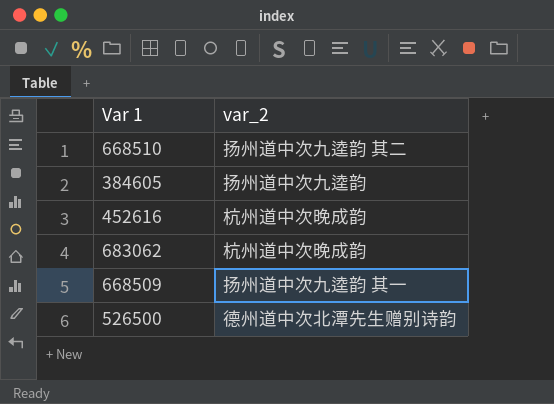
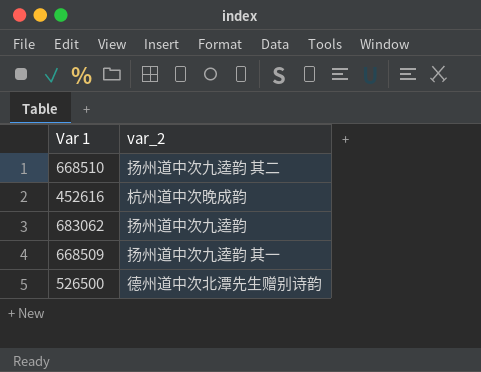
row 384605: 扬州道中次九逵韵 -> none
683062 | var_2: 杭州道中次晚成韵 -> 扬州道中次九逵韵

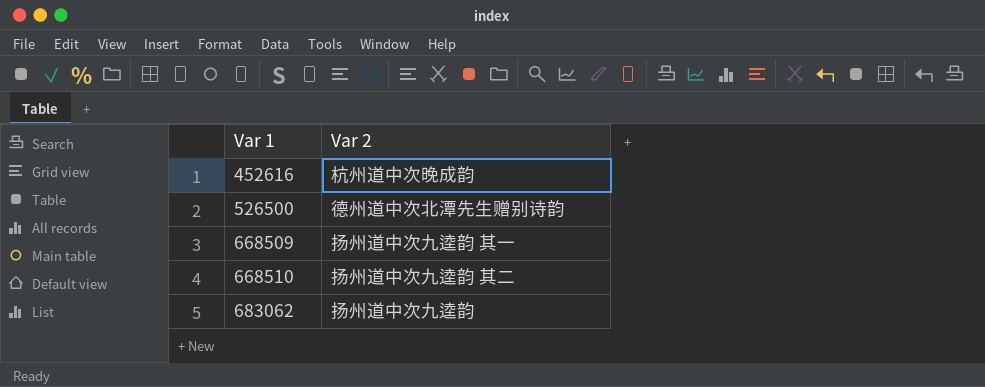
row order: none -> Var 1 ascending
column name: var_2 -> Var 2

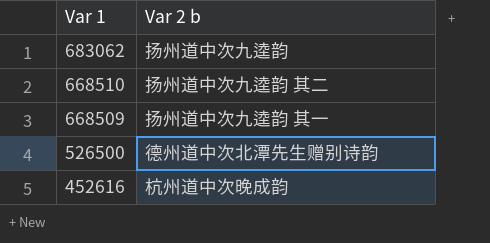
row order: Var 1 ascending -> Var 1 descending
column name: Var 2 -> Var 2 b

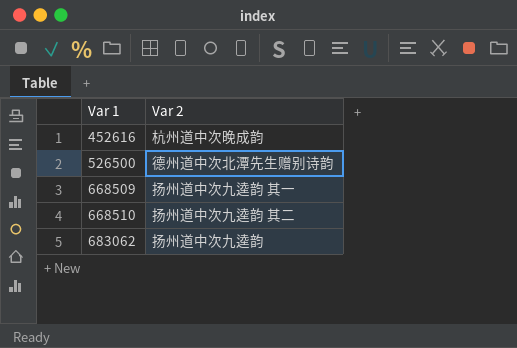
row order: Var 1 descending -> Var 1 ascending
column name: Var 2 b -> Var 2

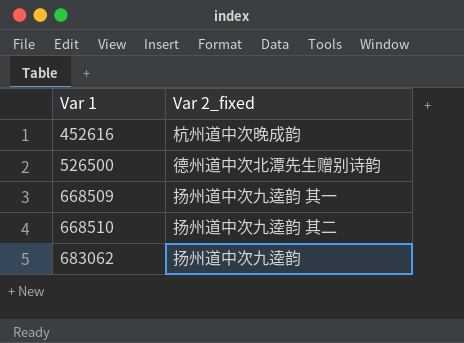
column name: Var 2 -> Var 2_fixed

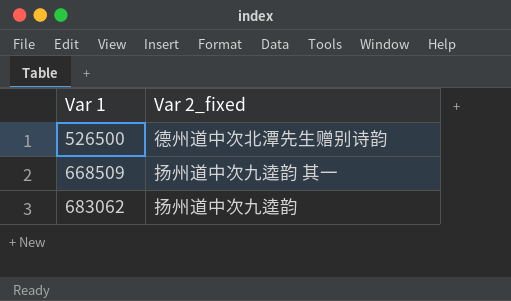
row 452616: 杭州道中次晚成韵 -> none
row 668510: 扬州道中次九逵韵 其二 -> none

